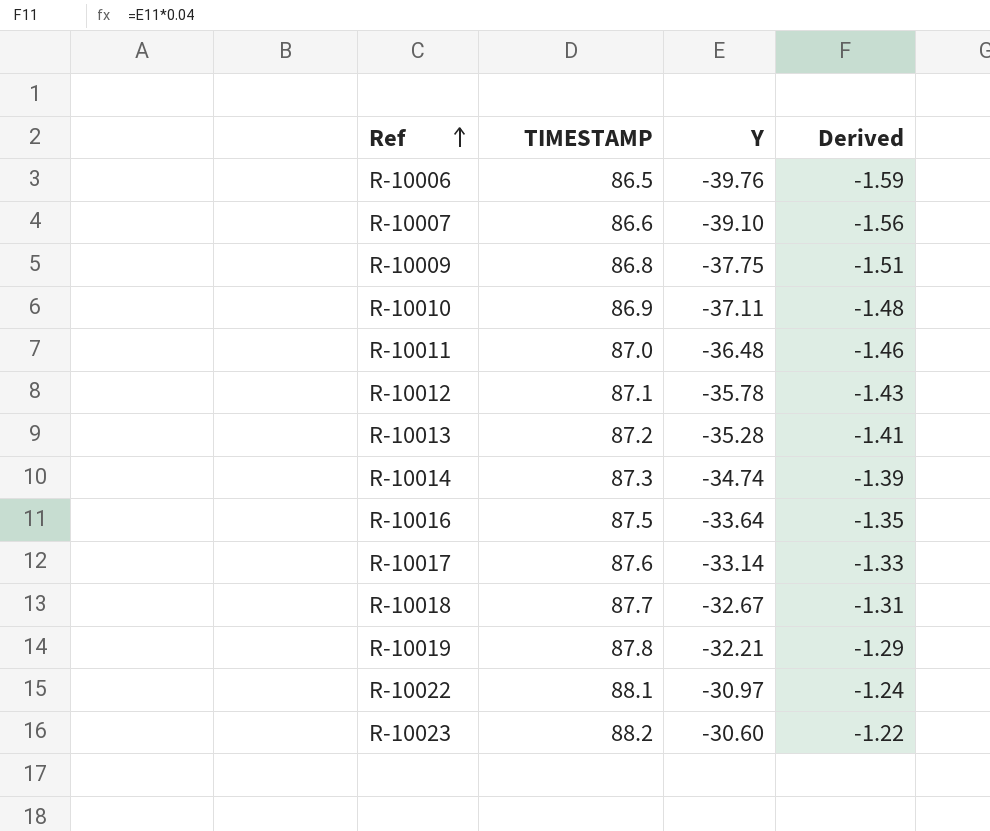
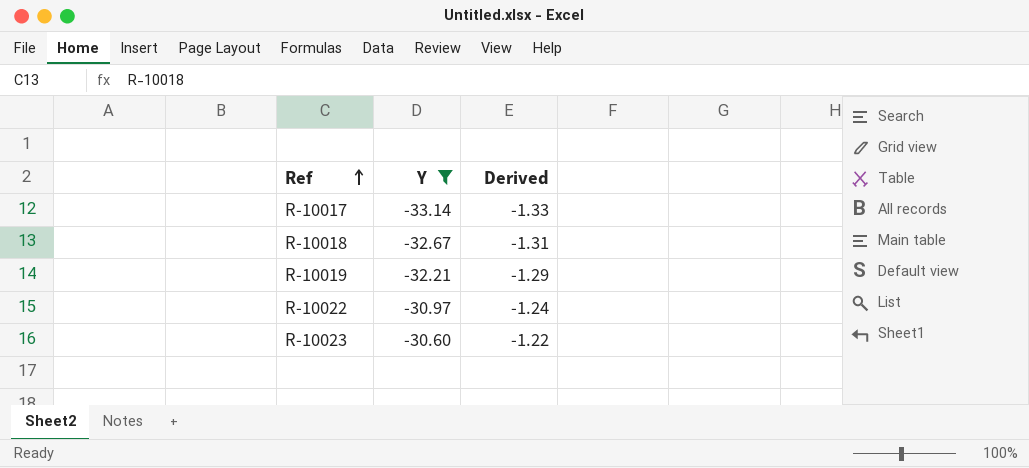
filter: none -> Y >= -33.14
column TIMESTAMP | position: 2 -> none

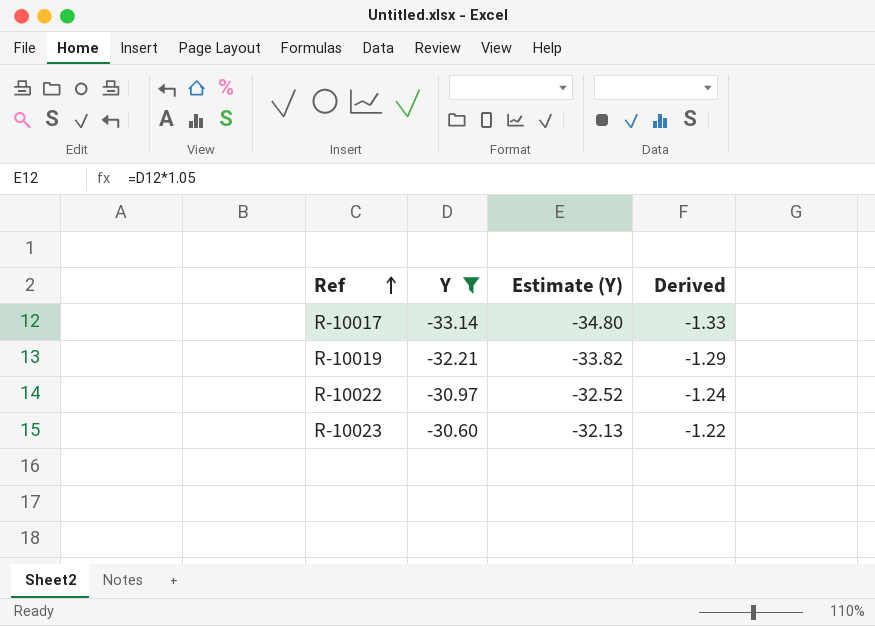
column Estimate (Y) | formula: none -> [Y] * 1.05
row R-10018: -32.67 | -1.31 -> none

